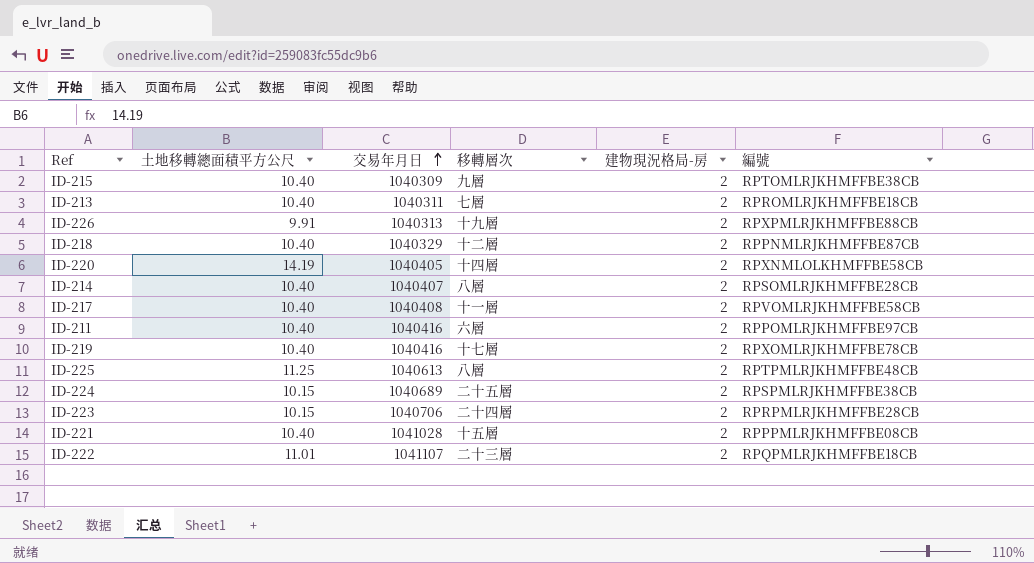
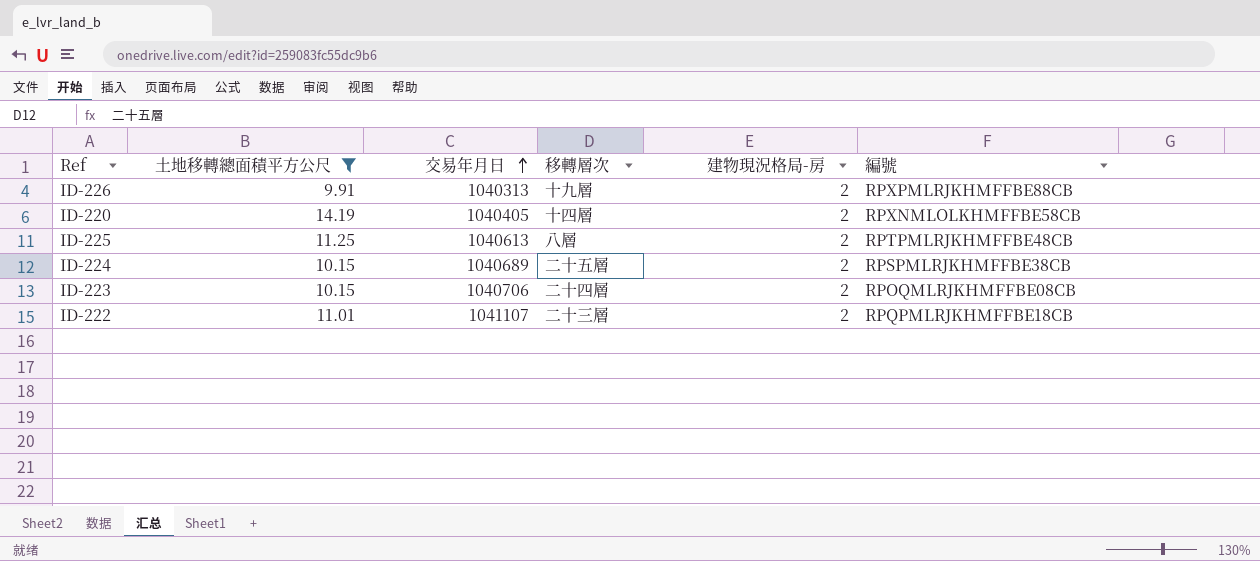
filter: none -> 土地移轉總面積平方公尺 != 10.40
ID-223 | 編號: RPRPMLRJKHMFFBE28CB -> RPOQMLRJKHMFFBE08CB

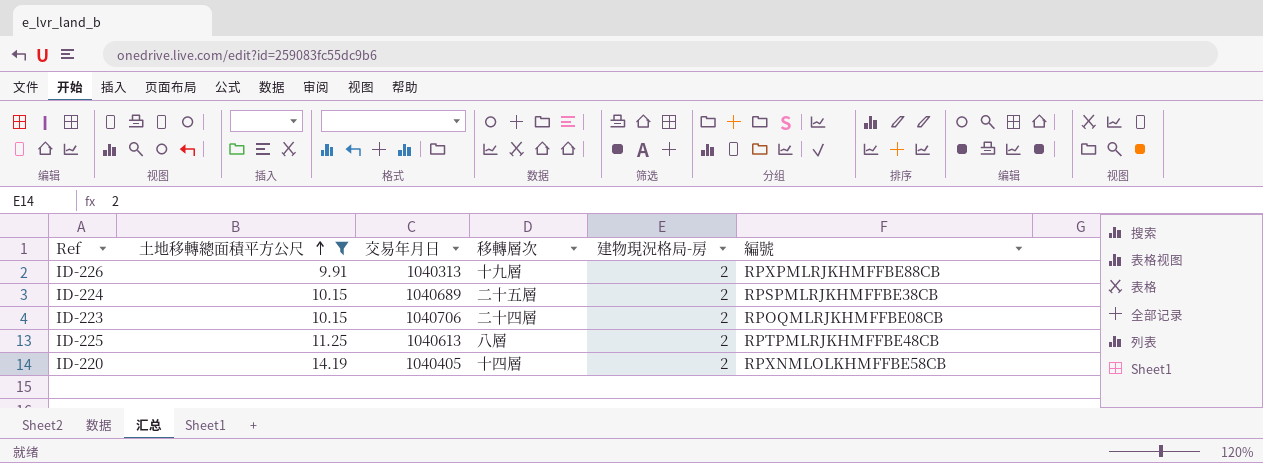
row order: 交易年月日 ascending -> 土地移轉總面積平方公尺 ascending
row ID-222: 11.01 | 1041107 | 二十三層 | 2 | RPQPMLRJKHMFFBE18CB -> none

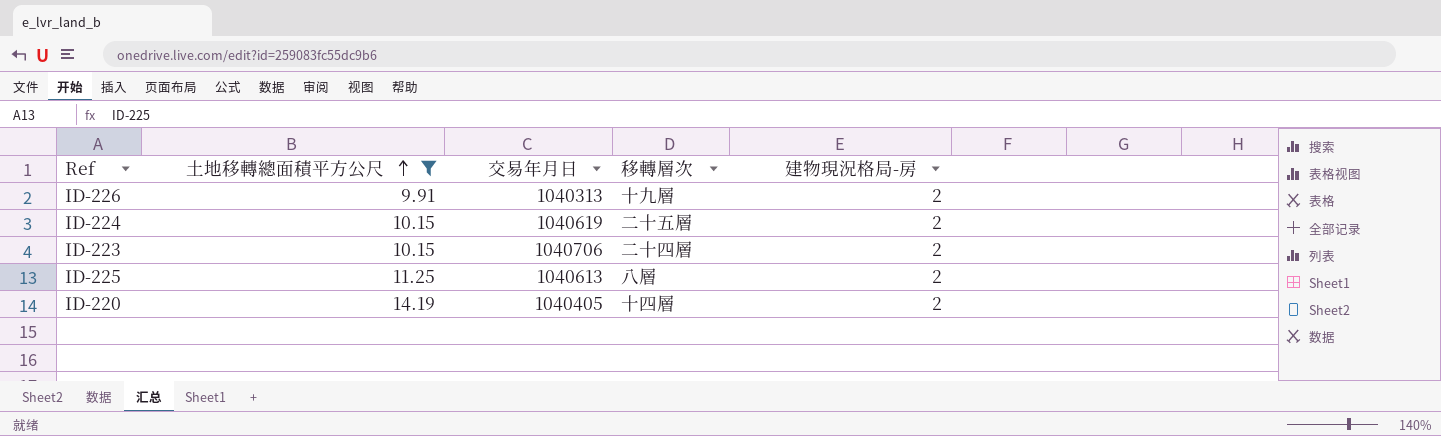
column 編號 | position: 6 -> none
ID-224 | 交易年月日: 1040689 -> 1040619

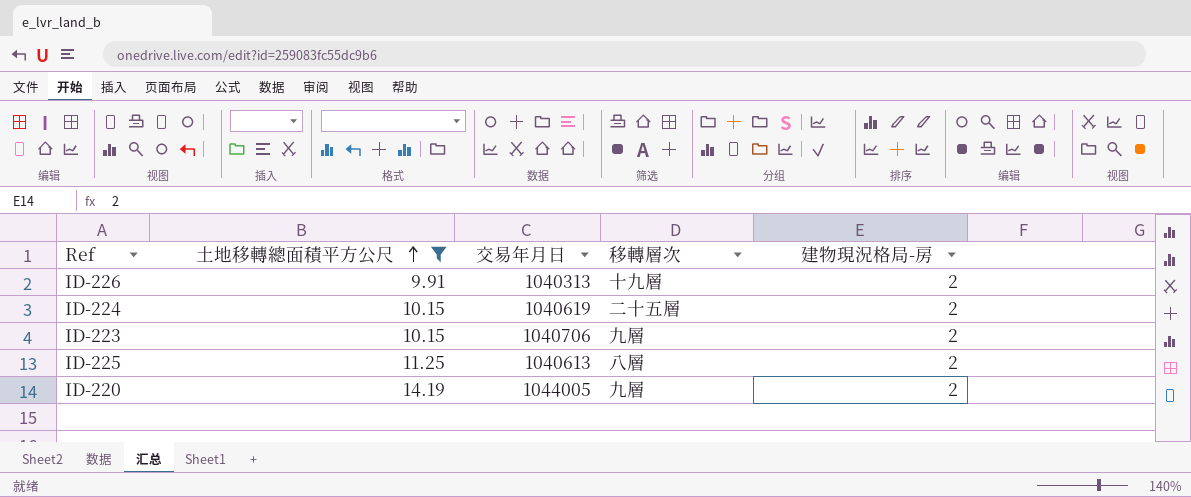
ID-223 | 移轉層次: 二十四層 -> 九層
ID-220 | 交易年月日: 1040405 -> 1044005
ID-220 | 移轉層次: 十四層 -> 九層

